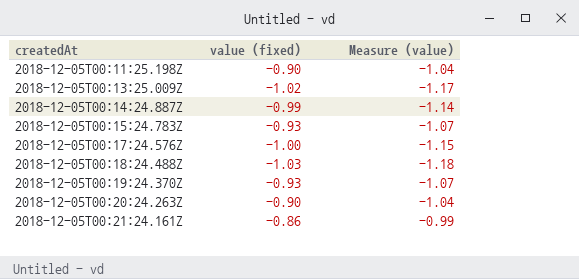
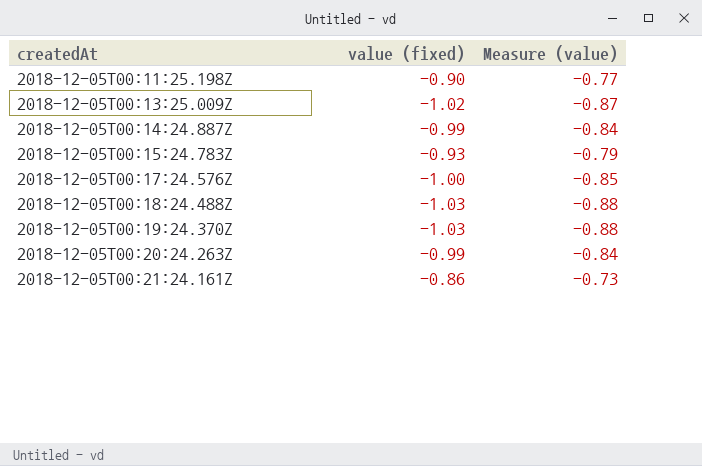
column Measure (value) | formula: [value (fixed)] * 1.15 -> [value (fixed)] * 0.85
2018-12-05T00:19:24.370Z | value (fixed): -0.93 -> -1.03
2018-12-05T00:20:24.263Z | value (fixed): -0.90 -> -0.99

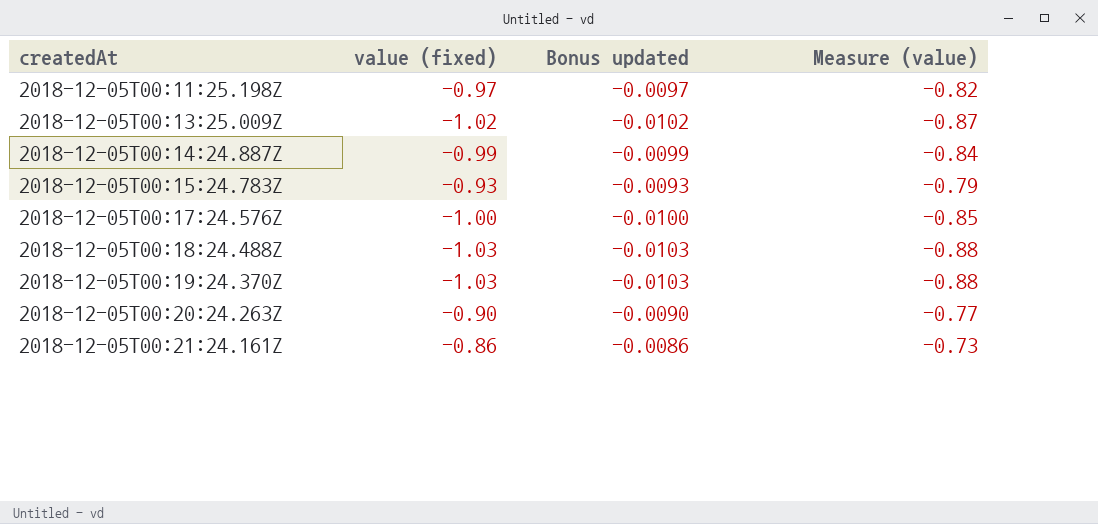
column Bonus updated | formula: none -> [value (fixed)] * 0.01
2018-12-05T00:11:25.198Z | value (fixed): -0.90 -> -0.97
2018-12-05T00:11:25.198Z | Measure (value): -0.77 -> -0.82
2018-12-05T00:20:24.263Z | value (fixed): -0.99 -> -0.90
2018-12-05T00:20:24.263Z | Measure (value): -0.84 -> -0.77

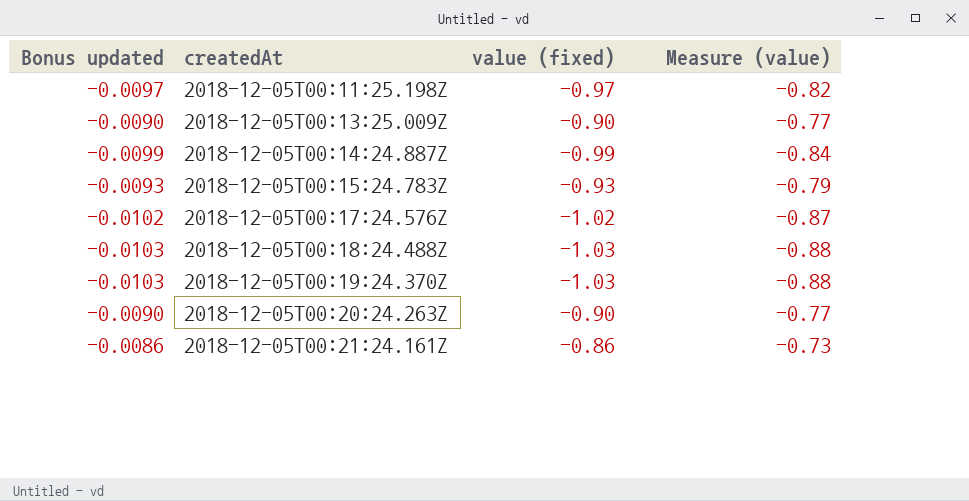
column Bonus updated | position: 3 -> 1
2018-12-05T00:13:25.009Z | Bonus updated: -0.0102 -> -0.0090
2018-12-05T00:13:25.009Z | value (fixed): -1.02 -> -0.90
2018-12-05T00:13:25.009Z | Measure (value): -0.87 -> -0.77
2018-12-05T00:17:24.576Z | Bonus updated: -0.0100 -> -0.0102
2018-12-05T00:17:24.576Z | value (fixed): -1.00 -> -1.02
2018-12-05T00:17:24.576Z | Measure (value): -0.85 -> -0.87

